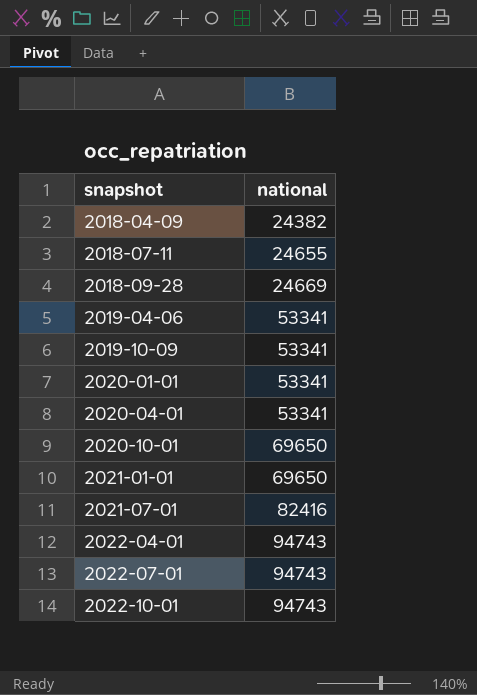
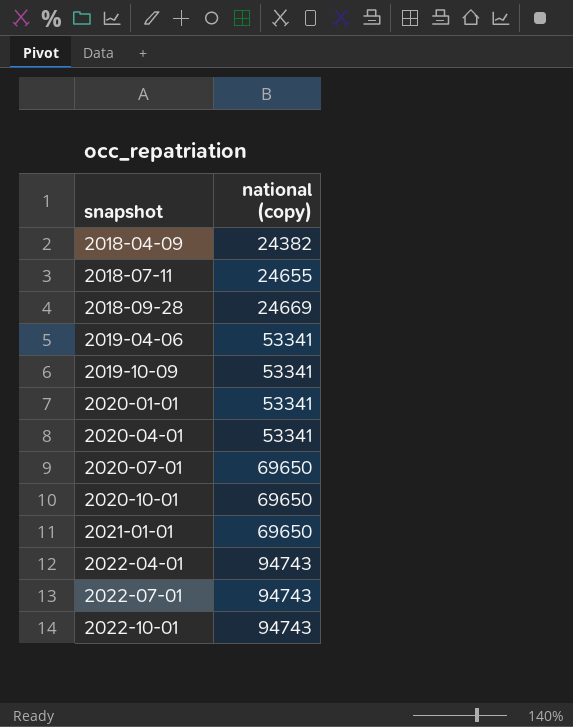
column name: national -> national (copy)
row 2021-07-01: 82416 -> none
row 2020-07-01: none -> 69650

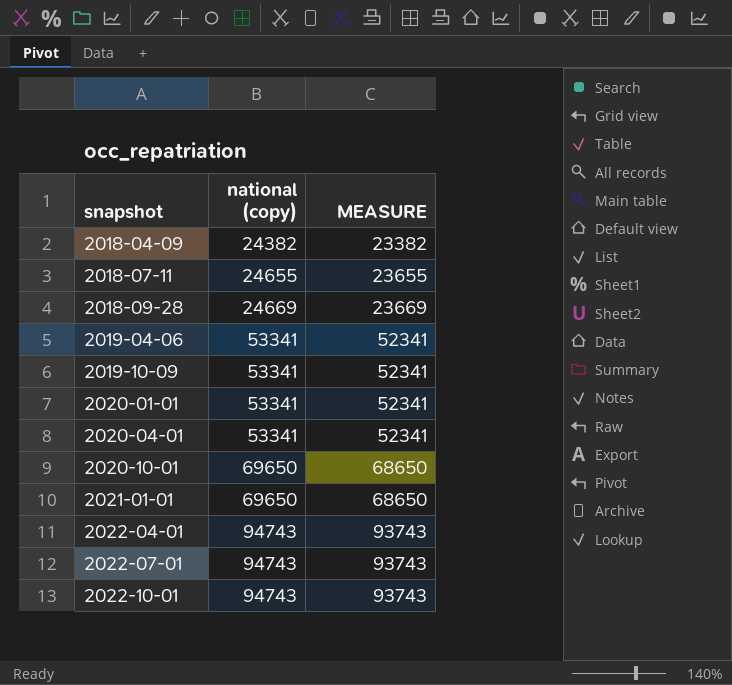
column MEASURE | formula: none -> [national (copy)] - 1000
row 2020-07-01: 69650 -> none

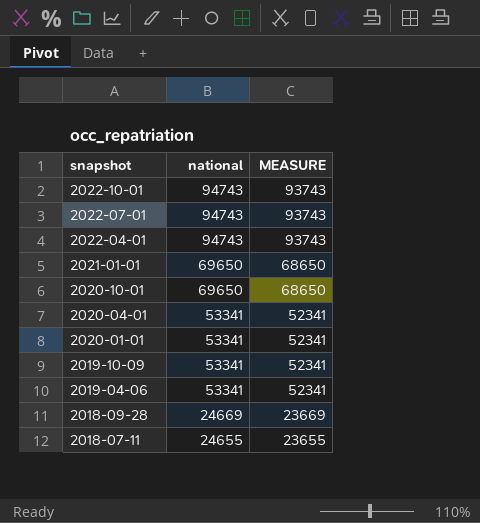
row order: snapshot ascending -> snapshot descending
column name: national (copy) -> national
row 2018-04-09: 24382 | 23382 -> none

